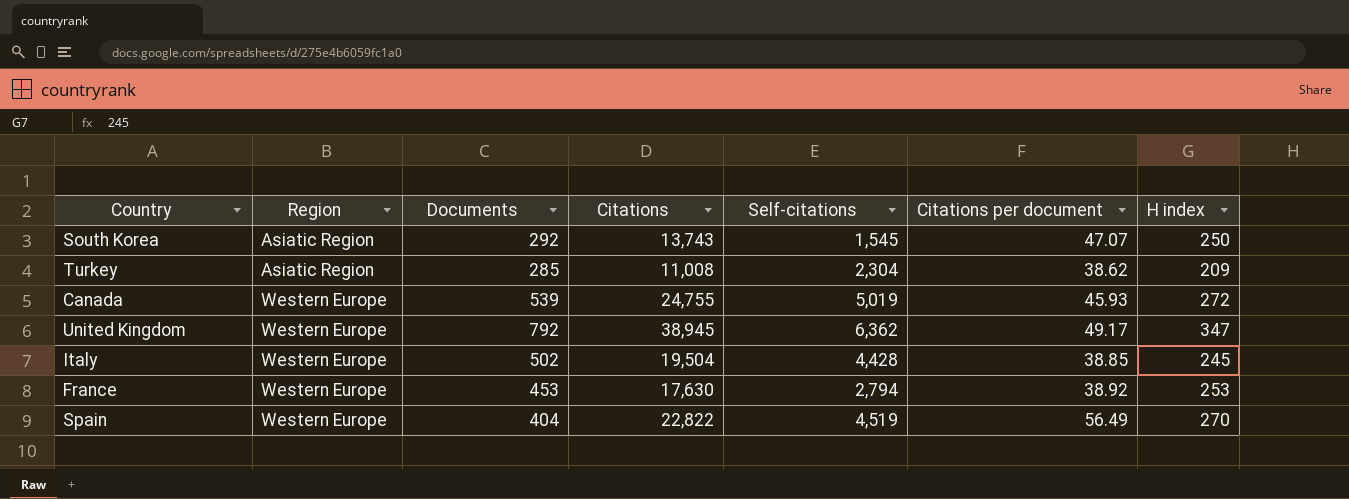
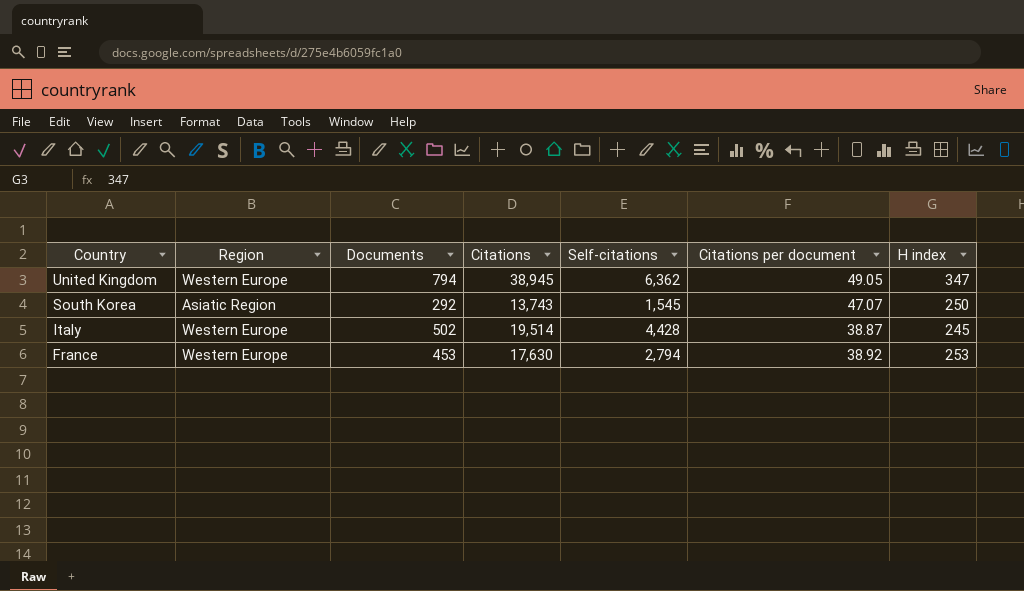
row order: Region ascending -> Country descending
row Turkey: Asiatic Region | 285 | 11,008 | 2,304 | 38.62 | 209 -> none
row Canada: Western Europe | 539 | 24,755 | 5,019 | 45.93 | 272 -> none
row Spain: Western Europe | 404 | 22,822 | 4,519 | 56.49 | 270 -> none
United Kingdom | Documents: 792 -> 794
United Kingdom | Citations per document: 49.17 -> 49.05
Italy | Citations: 19,504 -> 19,514
Italy | Citations per document: 38.85 -> 38.87

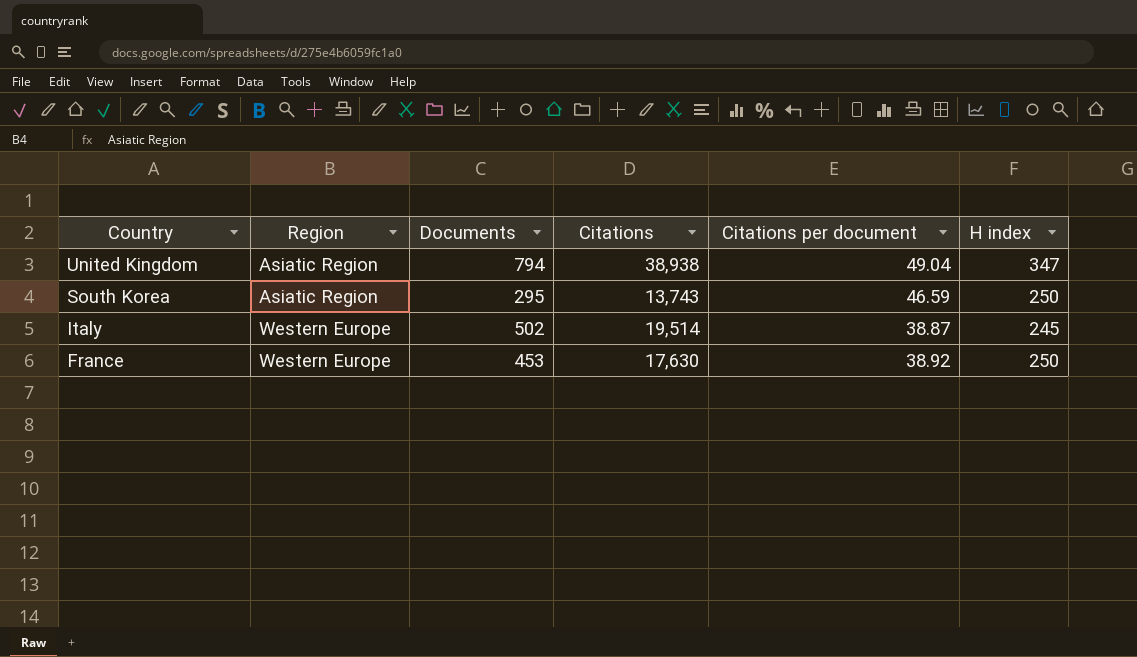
column Self-citations | position: 5 -> none
United Kingdom | Region: Western Europe -> Asiatic Region
United Kingdom | Citations: 38,945 -> 38,938
United Kingdom | Citations per document: 49.05 -> 49.04
South Korea | Documents: 292 -> 295
South Korea | Citations per document: 47.07 -> 46.59
France | H index: 253 -> 250

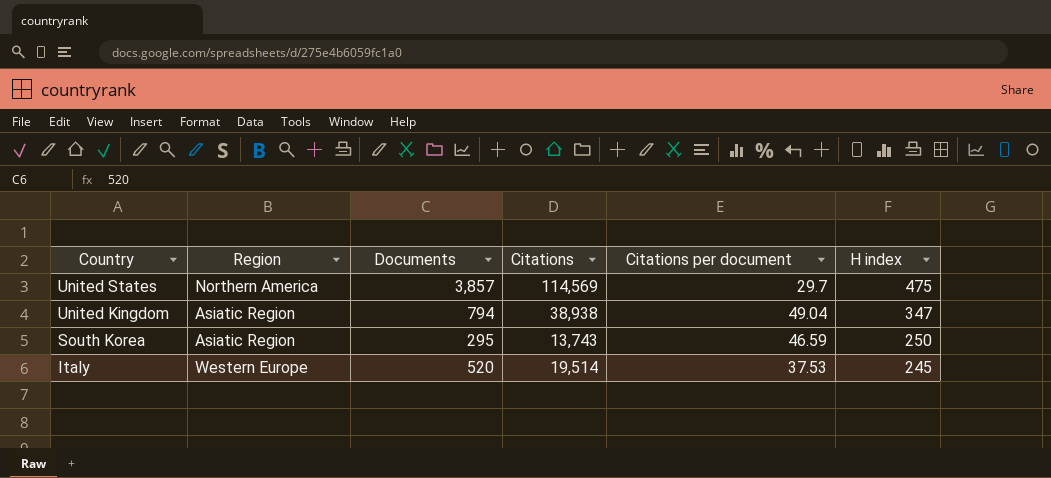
row France: Western Europe | 453 | 17,630 | 38.92 | 250 -> none
row United States: none -> Northern America | 3,857 | 114,569 | 29.7 | 475
Italy | Documents: 502 -> 520
Italy | Citations per document: 38.87 -> 37.53

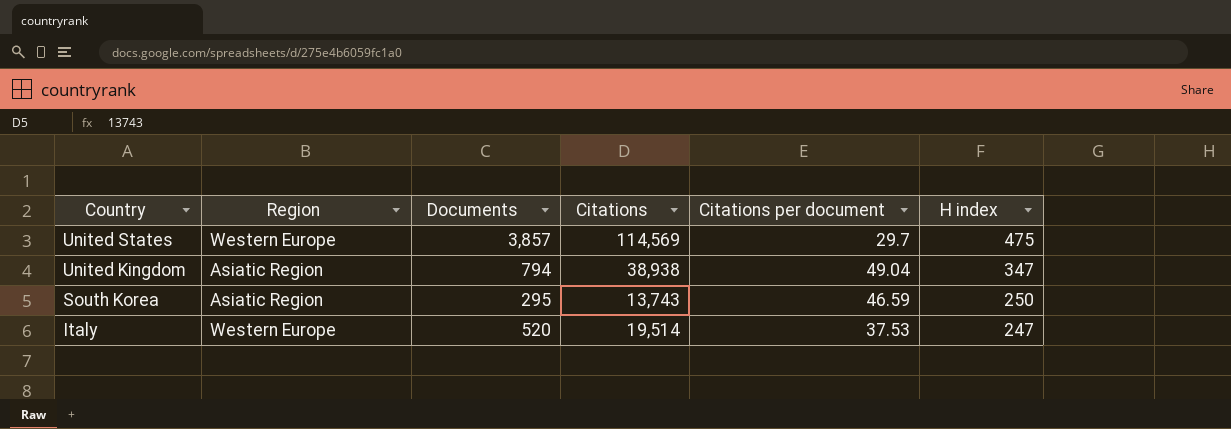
United States | Region: Northern America -> Western Europe
Italy | H index: 245 -> 247

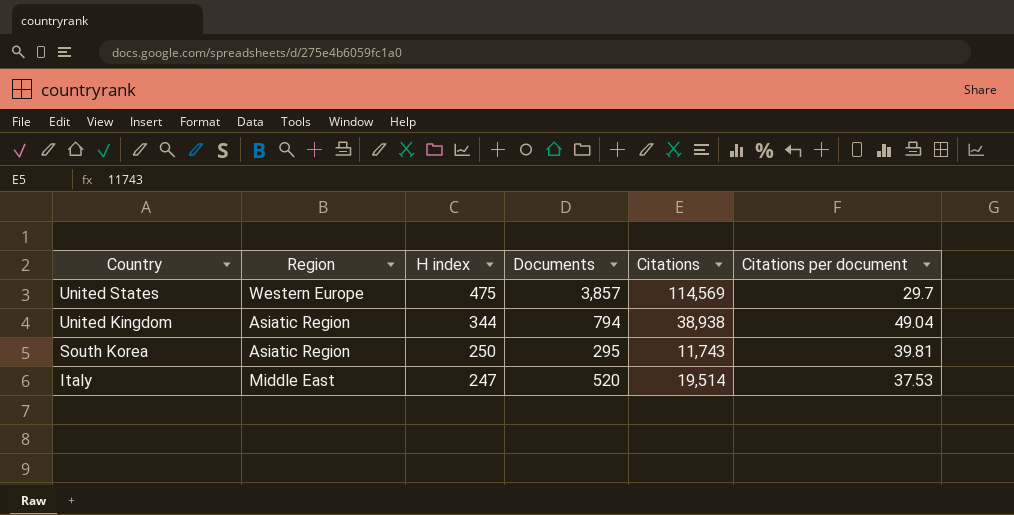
column H index | position: 6 -> 3
United Kingdom | H index: 347 -> 344
South Korea | Citations: 13,743 -> 11,743
South Korea | Citations per document: 46.59 -> 39.81
Italy | Region: Western Europe -> Middle East

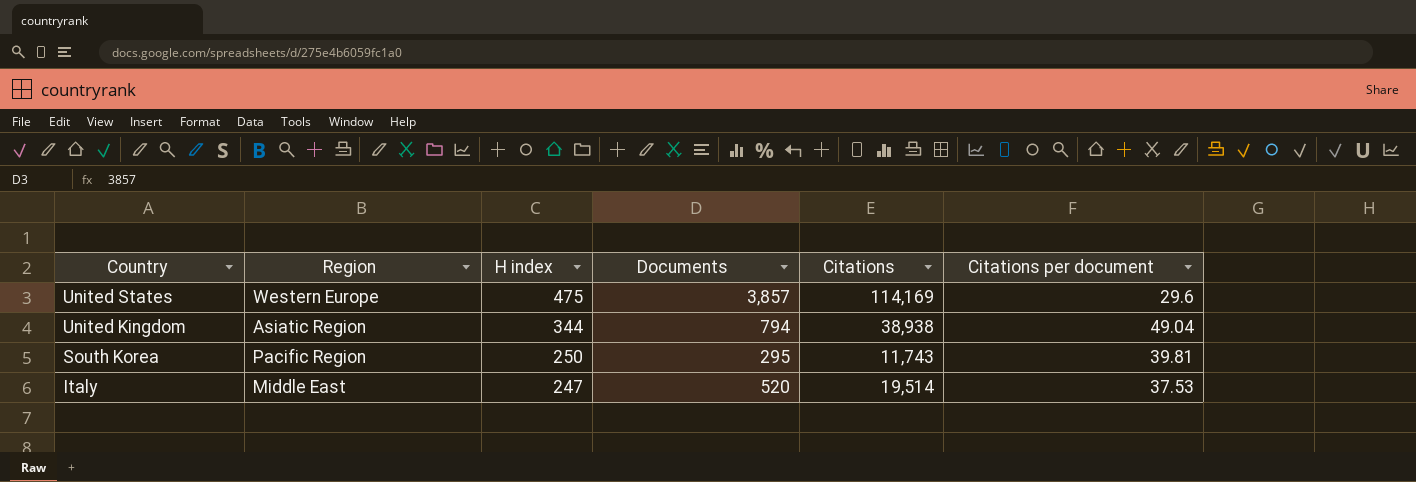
United States | Citations: 114,569 -> 114,169
United States | Citations per document: 29.7 -> 29.6
South Korea | Region: Asiatic Region -> Pacific Region

